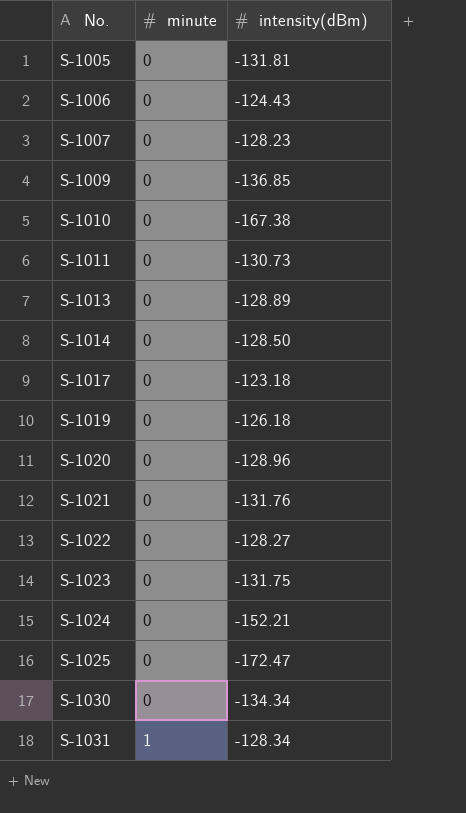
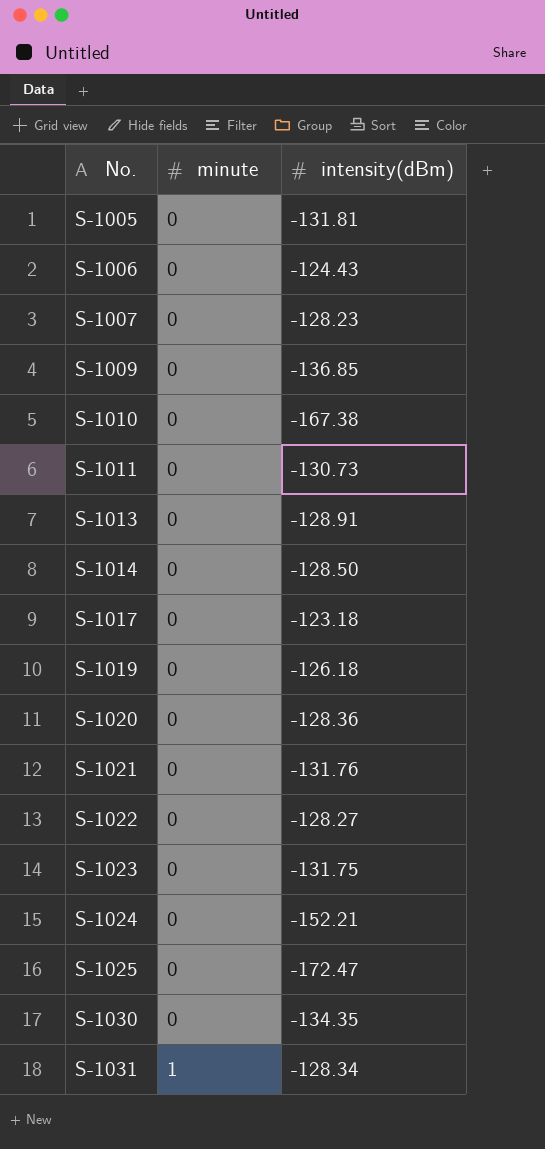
S-1013 | intensity(dBm): -128.89 -> -128.91
S-1020 | intensity(dBm): -128.96 -> -128.36
S-1030 | intensity(dBm): -134.34 -> -134.35

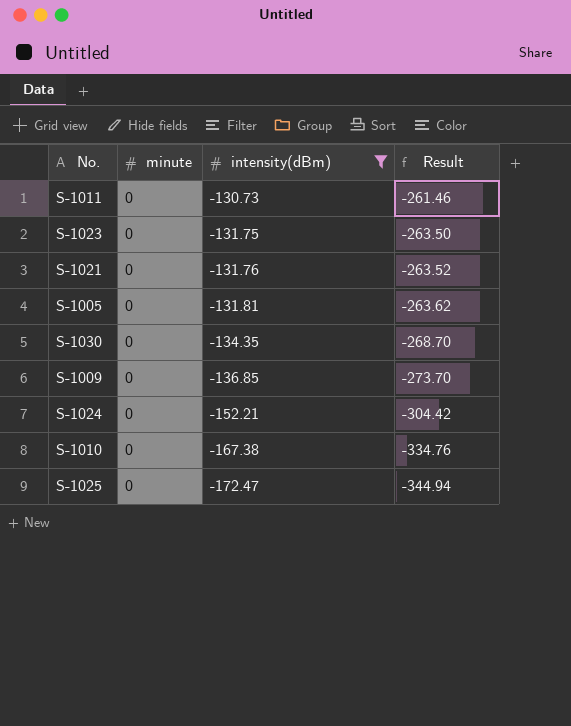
filter: none -> intensity(dBm) <= -130.73
row order: No. ascending -> intensity(dBm) descending
column Result | formula: none -> [intensity(dBm)] * 2

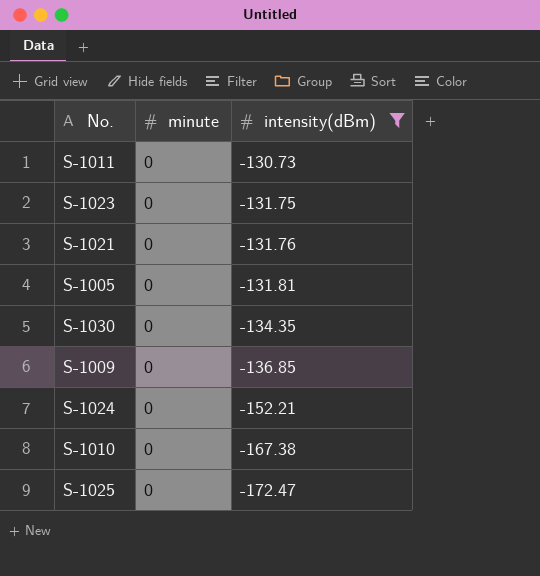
column Result | formula: [intensity(dBm)] * 2 -> none

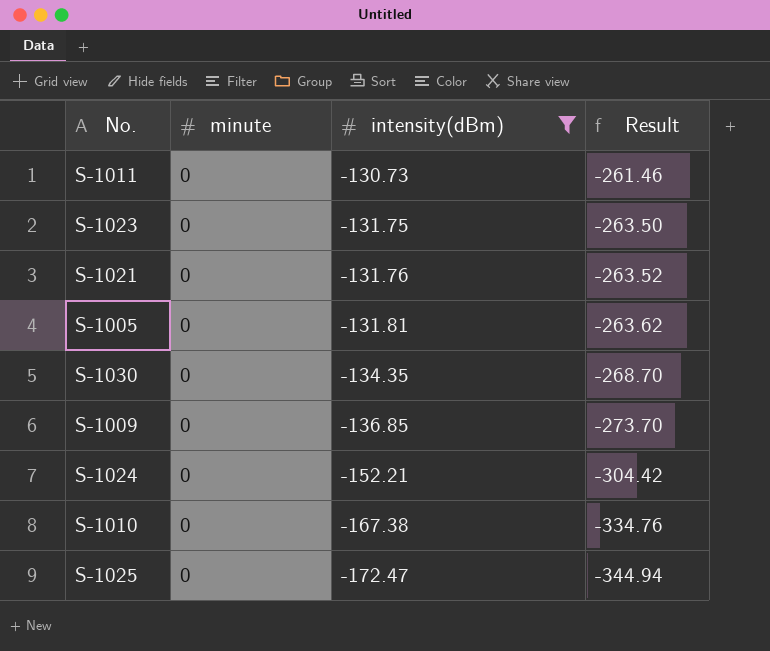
column Result | formula: none -> [intensity(dBm)] * 2

